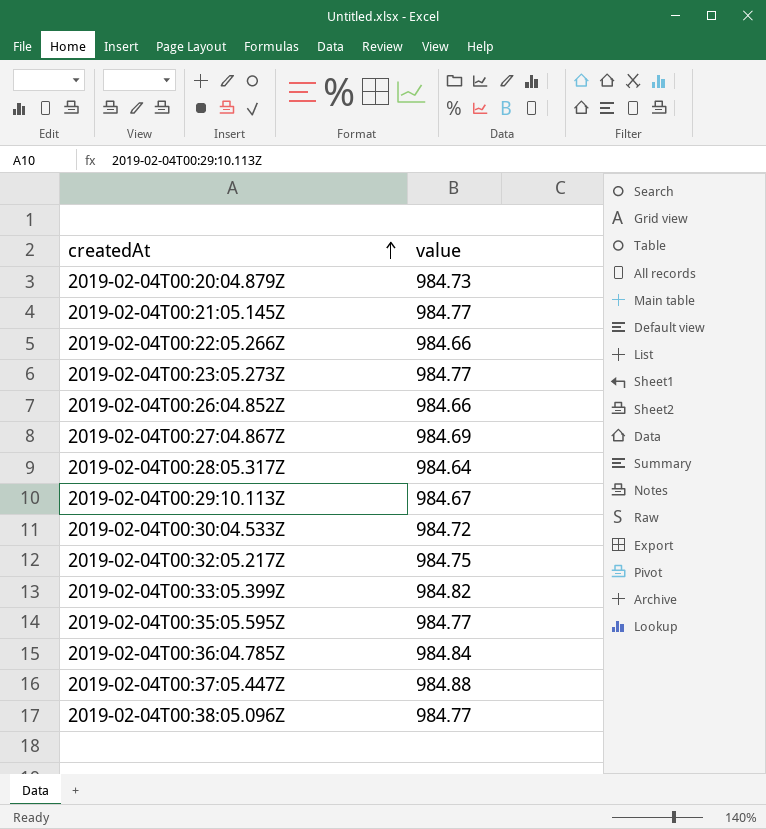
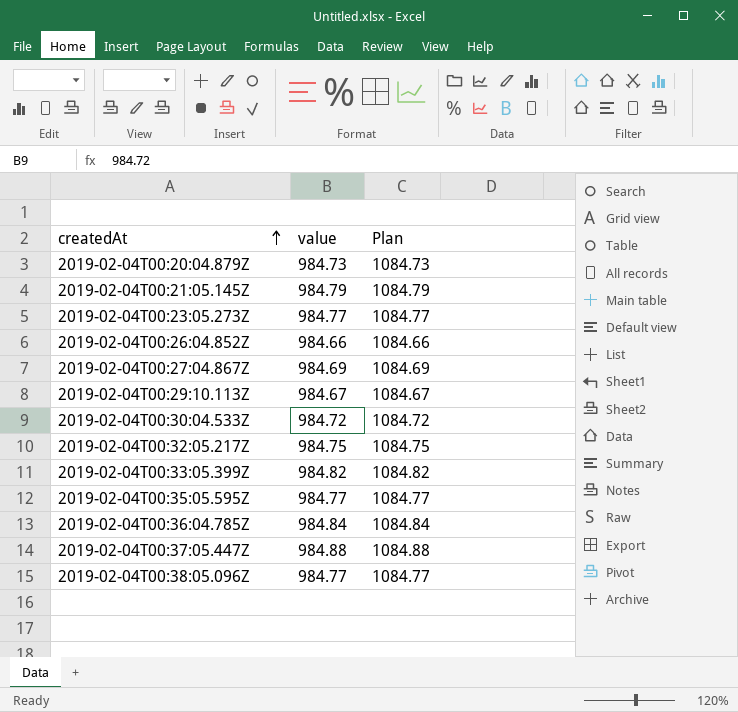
column Plan | formula: none -> [value] + 100
row 2019-02-04T00:22:05.266Z: 984.66 -> none
row 2019-02-04T00:28:05.317Z: 984.64 -> none
2019-02-04T00:21:05.145Z | value: 984.77 -> 984.79

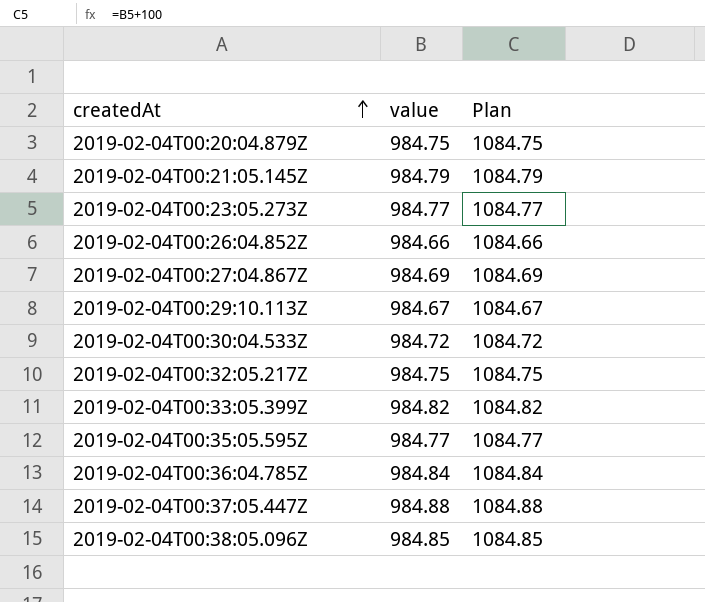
2019-02-04T00:20:04.879Z | value: 984.73 -> 984.75
2019-02-04T00:20:04.879Z | Plan: 1084.73 -> 1084.75
2019-02-04T00:38:05.096Z | value: 984.77 -> 984.85
2019-02-04T00:38:05.096Z | Plan: 1084.77 -> 1084.85

